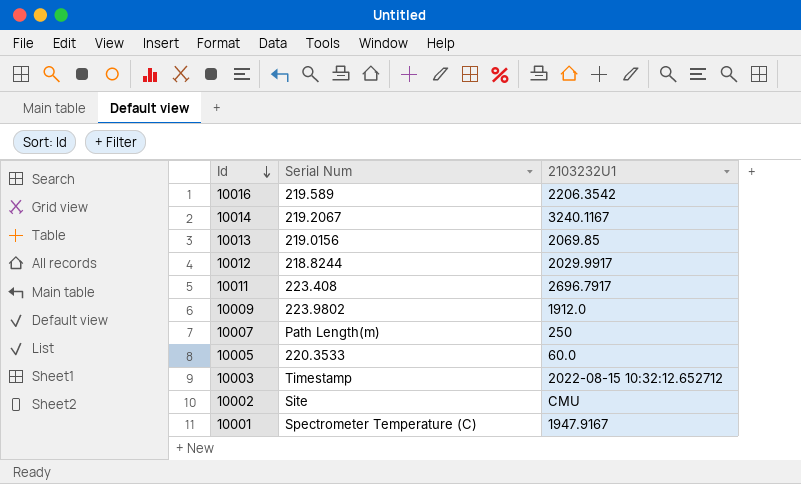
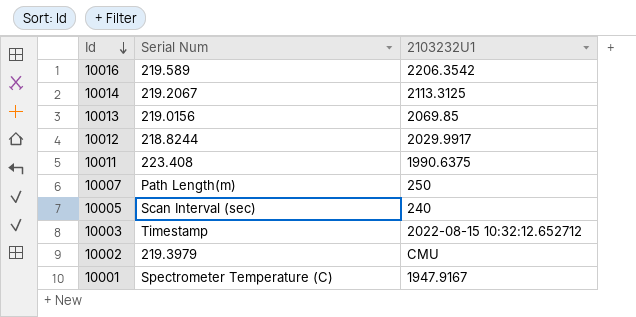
row 10009: 223.9802 | 1912.0 -> none
10014 | 2103232U1: 3240.1167 -> 2113.3125
10011 | 2103232U1: 2696.7917 -> 1990.6375
10005 | Serial Num: 220.3533 -> Scan Interval (sec)
10005 | 2103232U1: 60.0 -> 240
10002 | Serial Num: Site -> 219.3979

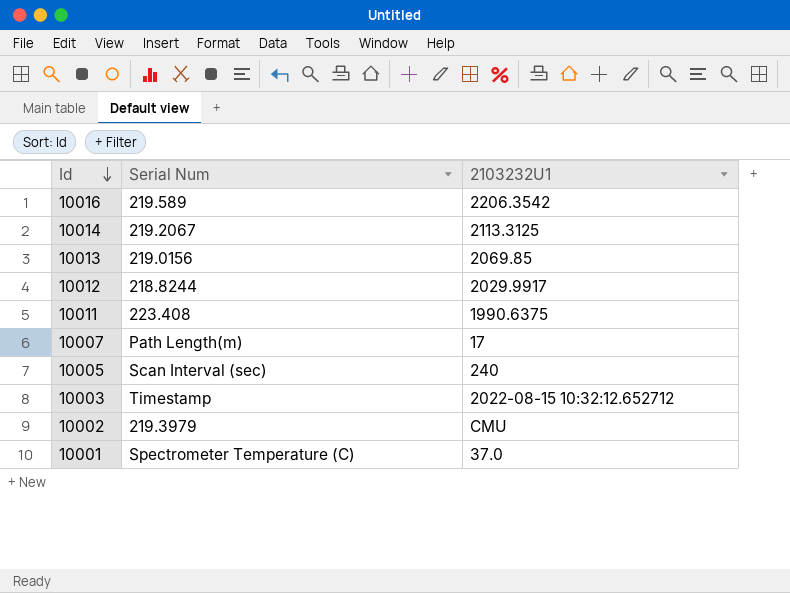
10007 | 2103232U1: 250 -> 17
10001 | 2103232U1: 1947.9167 -> 37.0

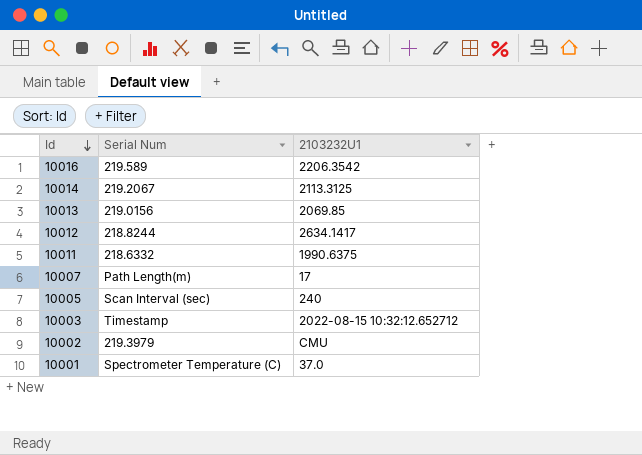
10012 | 2103232U1: 2029.9917 -> 2634.1417
10011 | Serial Num: 223.408 -> 218.6332

